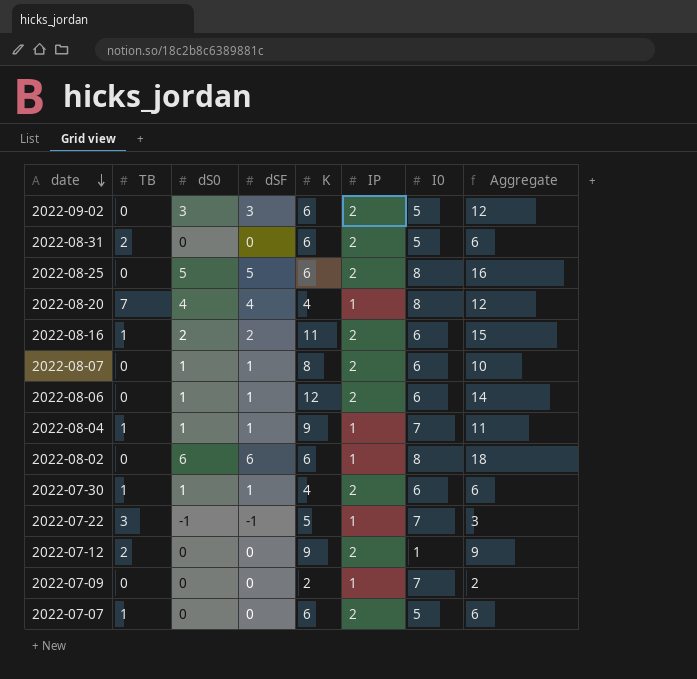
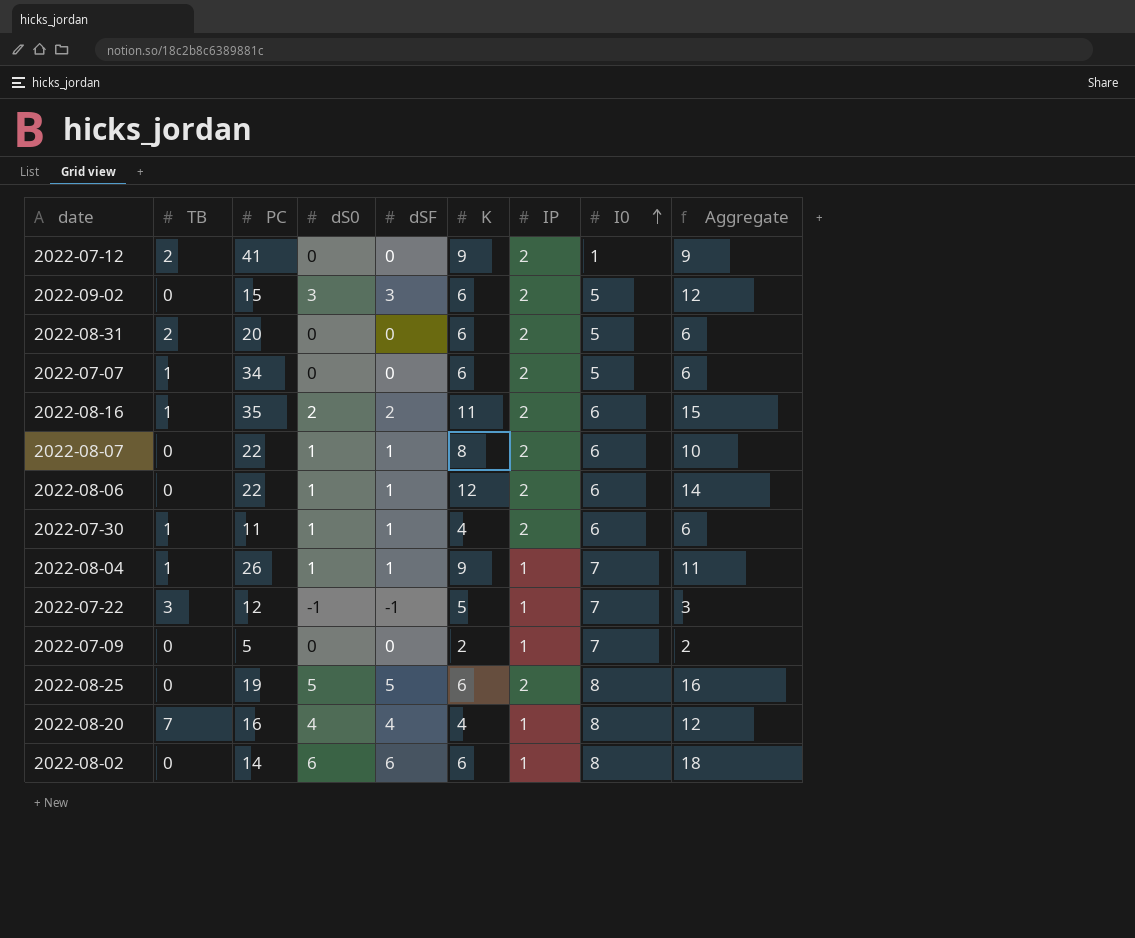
row order: date descending -> I0 ascending
column PC | position: none -> 3

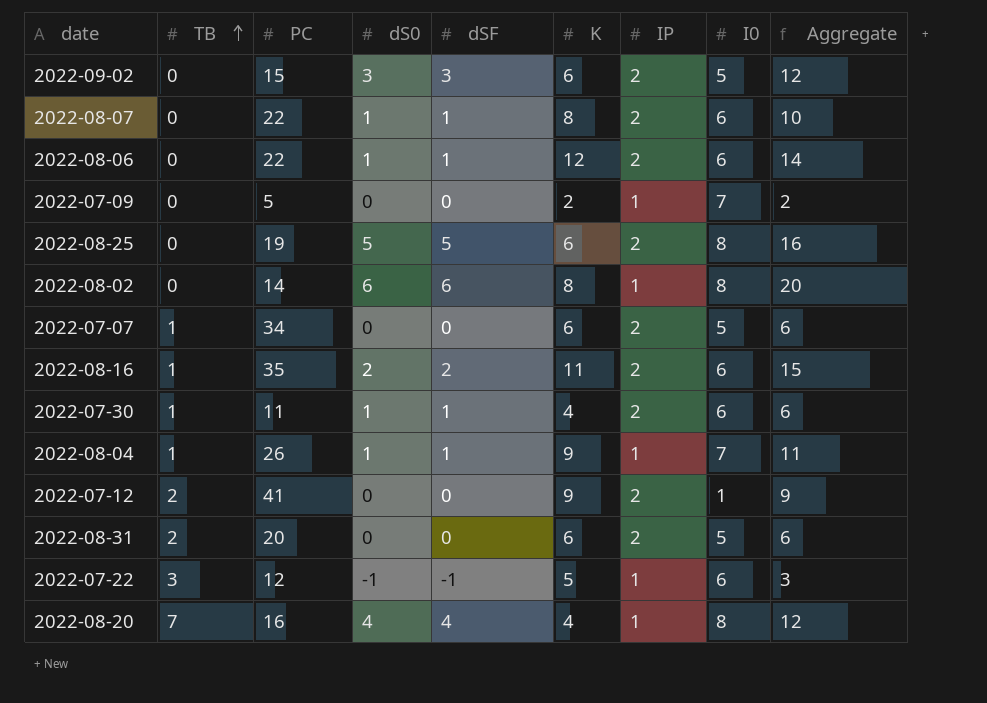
row order: I0 ascending -> TB ascending
2022-08-02 | K: 6 -> 8
2022-08-02 | Aggregate: 18 -> 20
2022-07-22 | I0: 7 -> 6

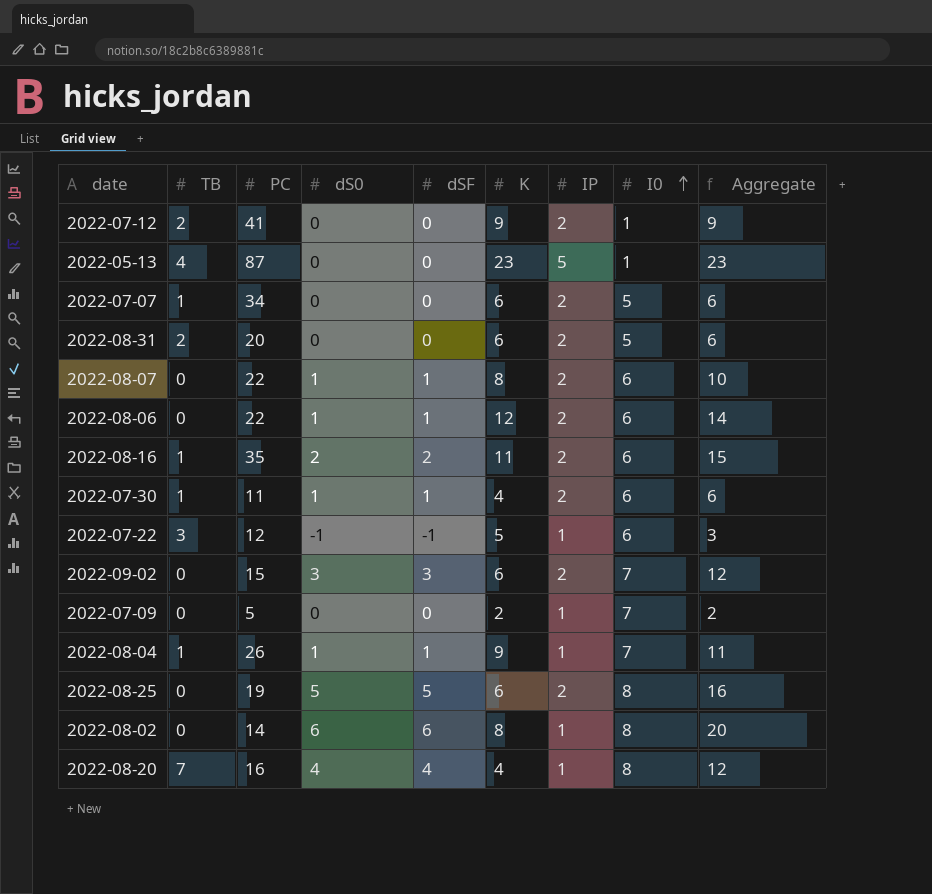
row order: TB ascending -> I0 ascending
row 2022-05-13: none -> 4 | 87 | 0 | 0 | 23 | 5 | 1 | 23
2022-09-02 | I0: 5 -> 7

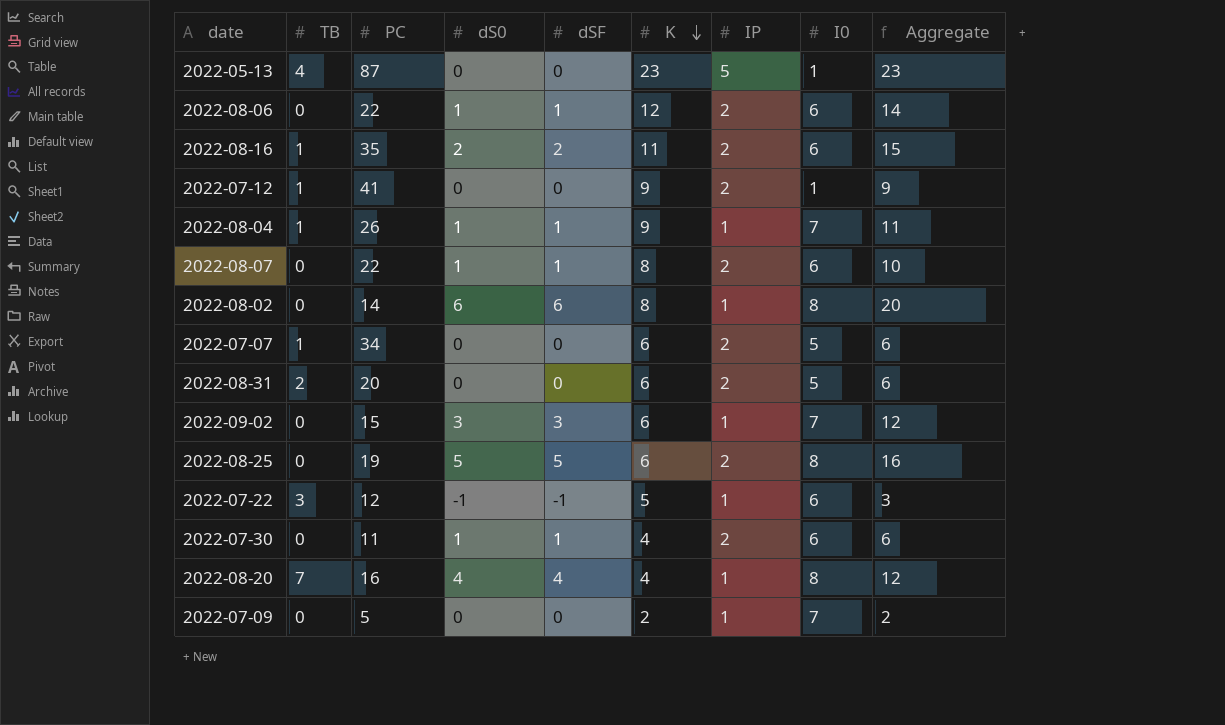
row order: I0 ascending -> K descending
2022-07-12 | TB: 2 -> 1
2022-09-02 | IP: 2 -> 1
2022-07-30 | TB: 1 -> 0

